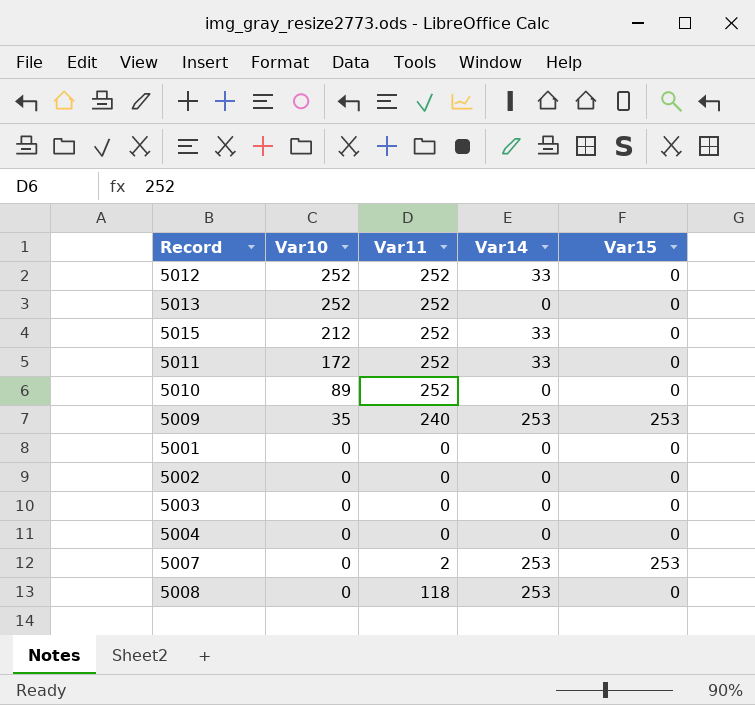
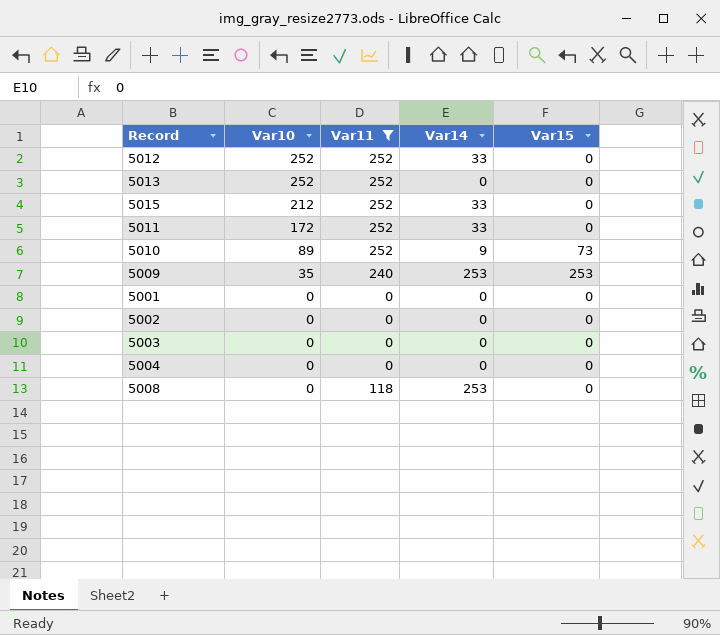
filter: none -> Var11 != 2
5010 | Var14: 0 -> 9
5010 | Var15: 0 -> 73

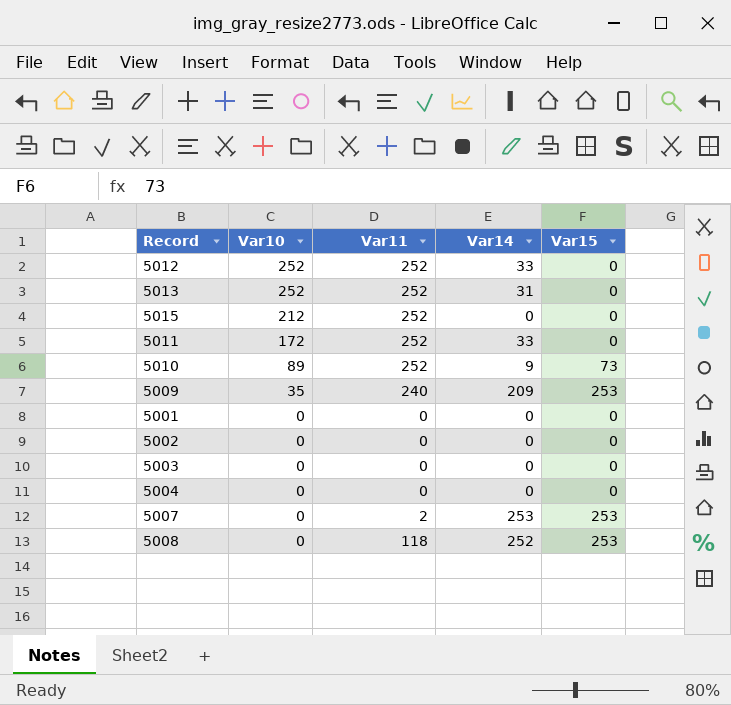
filter: Var11 != 2 -> none
5013 | Var14: 0 -> 31
5015 | Var14: 33 -> 0
5009 | Var14: 253 -> 209
5008 | Var14: 253 -> 252
5008 | Var15: 0 -> 253

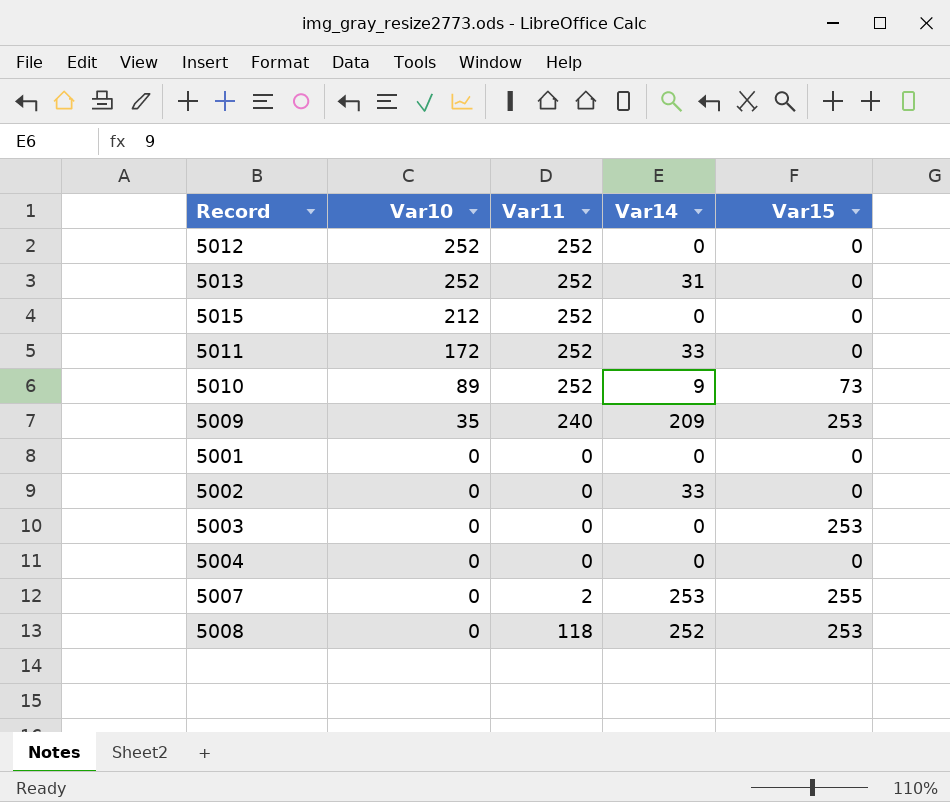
5012 | Var14: 33 -> 0
5002 | Var14: 0 -> 33
5003 | Var15: 0 -> 253
5007 | Var15: 253 -> 255

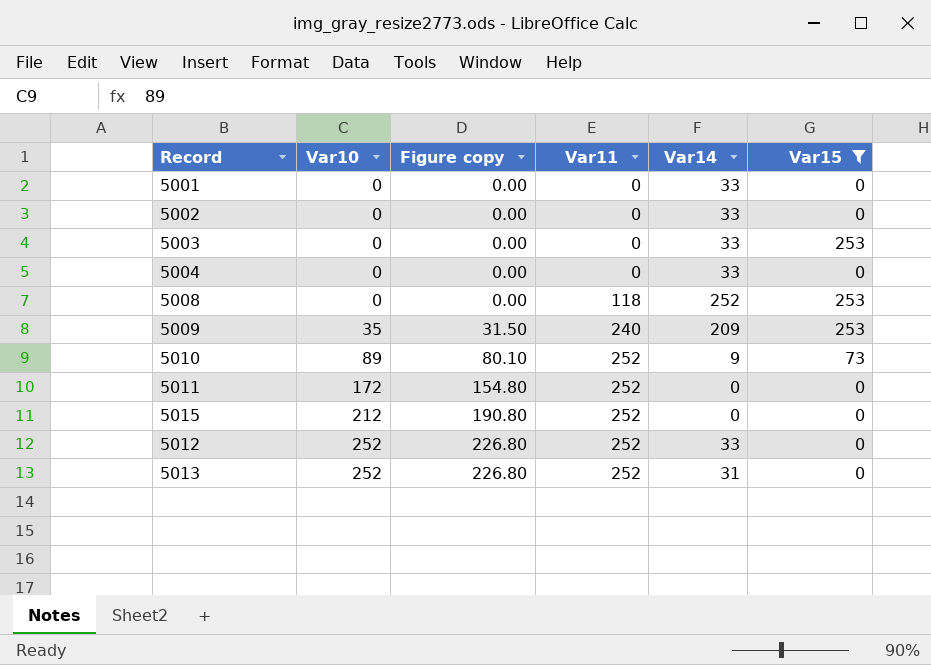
filter: none -> Var15 != 255
row order: Var10 descending -> Var10 ascending
column Figure copy | formula: none -> [Var10] * 0.9
5001 | Var14: 0 -> 33
5003 | Var14: 0 -> 33
5004 | Var14: 0 -> 33
5011 | Var14: 33 -> 0
5012 | Var14: 0 -> 33

